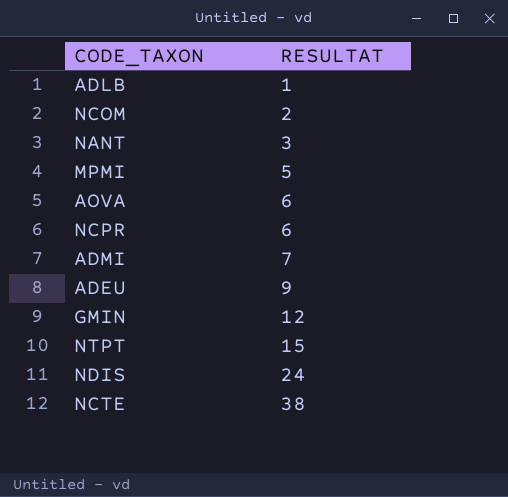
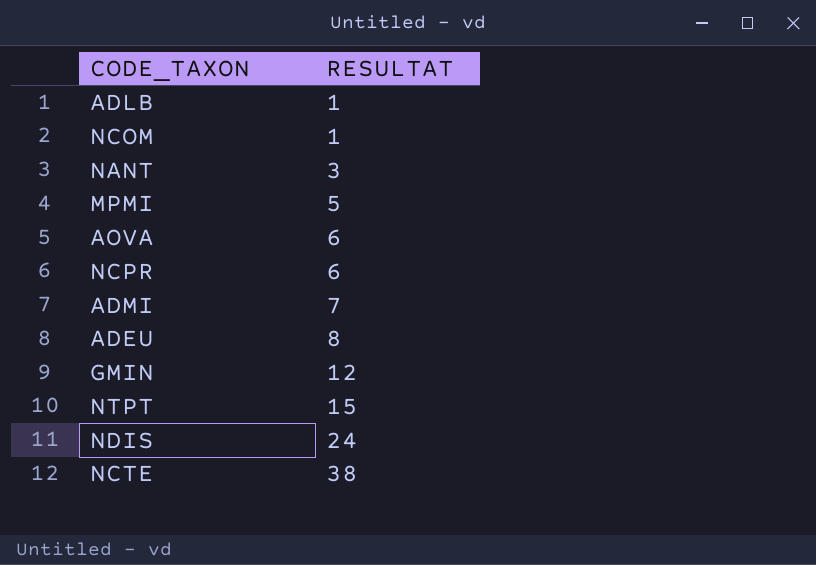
NCOM | RESULTAT: 2 -> 1
ADEU | RESULTAT: 9 -> 8

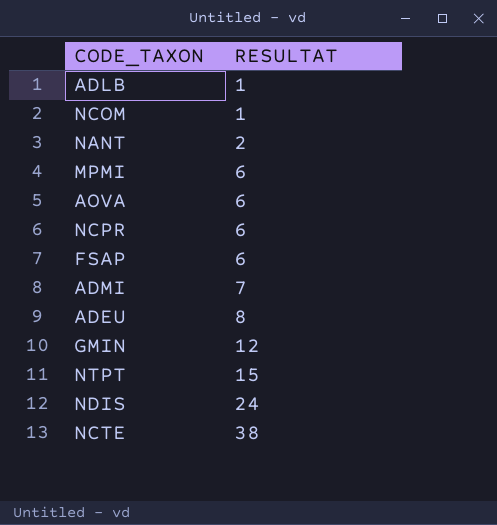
NANT | RESULTAT: 3 -> 2
MPMI | RESULTAT: 5 -> 6
row FSAP: none -> 6

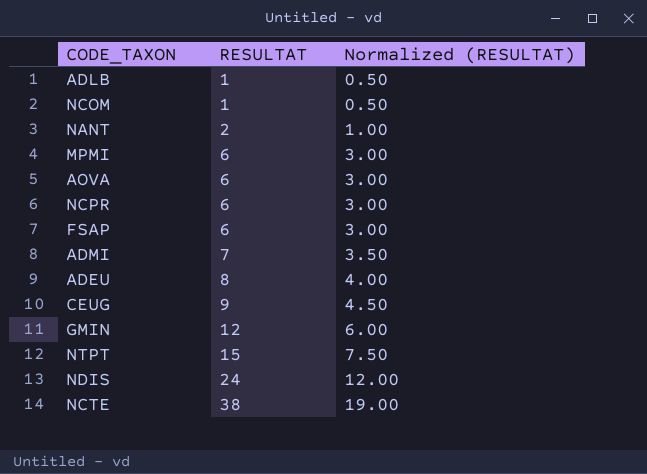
column Normalized (RESULTAT) | formula: none -> [RESULTAT] * 0.5
row CEUG: none -> 9 | 4.50

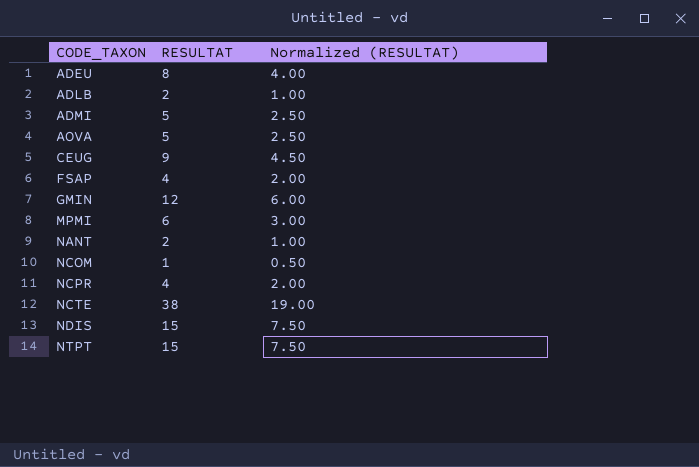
row order: RESULTAT ascending -> CODE_TAXON ascending
ADLB | RESULTAT: 1 -> 2
ADLB | Normalized (RESULTAT): 0.50 -> 1.00
ADMI | RESULTAT: 7 -> 5
ADMI | Normalized (RESULTAT): 3.50 -> 2.50
AOVA | RESULTAT: 6 -> 5
AOVA | Normalized (RESULTAT): 3.00 -> 2.50
FSAP | RESULTAT: 6 -> 4
FSAP | Normalized (RESULTAT): 3.00 -> 2.00
NCPR | RESULTAT: 6 -> 4
NCPR | Normalized (RESULTAT): 3.00 -> 2.00
NDIS | RESULTAT: 24 -> 15
NDIS | Normalized (RESULTAT): 12.00 -> 7.50

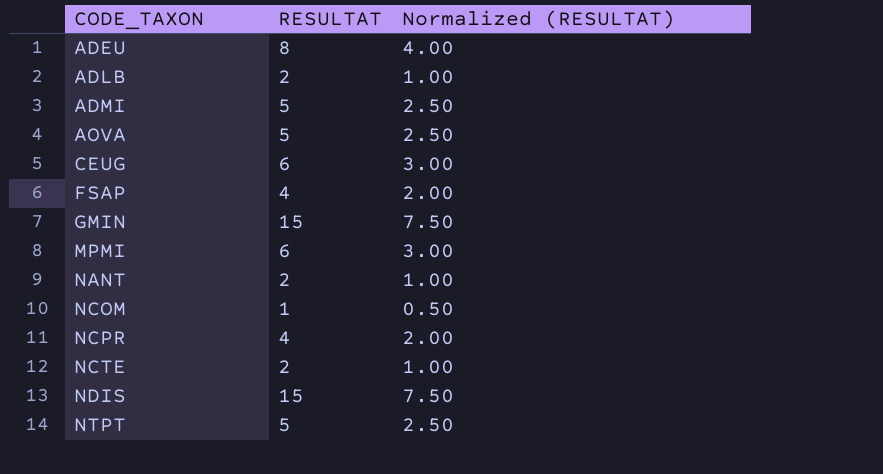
CEUG | RESULTAT: 9 -> 6
CEUG | Normalized (RESULTAT): 4.50 -> 3.00
GMIN | RESULTAT: 12 -> 15
GMIN | Normalized (RESULTAT): 6.00 -> 7.50
NCTE | RESULTAT: 38 -> 2
NCTE | Normalized (RESULTAT): 19.00 -> 1.00
NTPT | RESULTAT: 15 -> 5
NTPT | Normalized (RESULTAT): 7.50 -> 2.50

